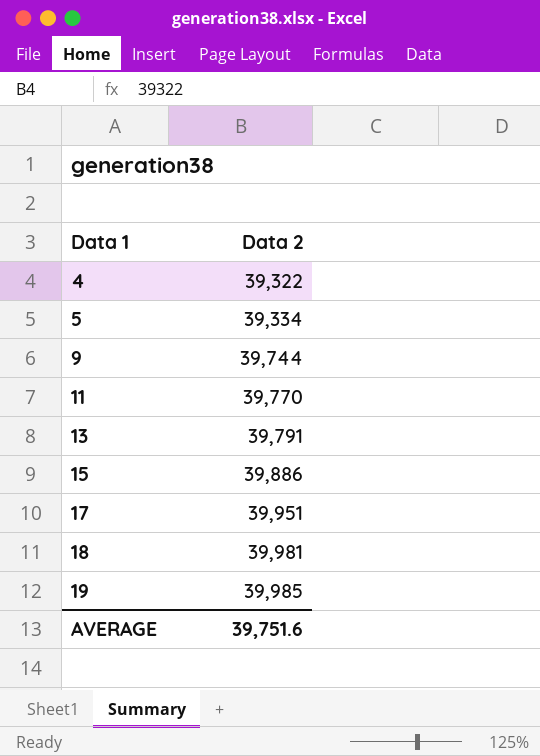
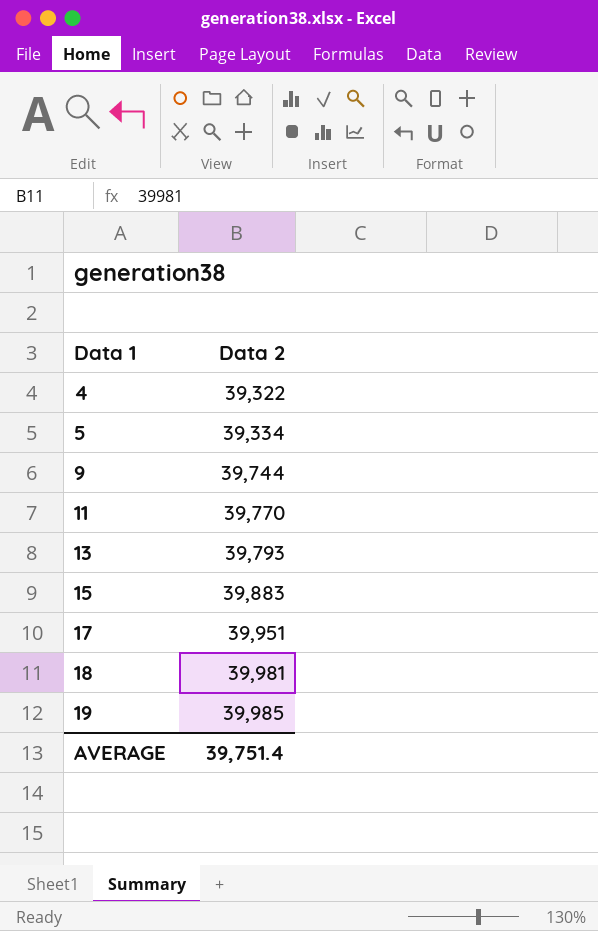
13 | Data 2: 39,791 -> 39,793
15 | Data 2: 39,886 -> 39,883
AVERAGE | Data 2: 39,751.6 -> 39,751.4

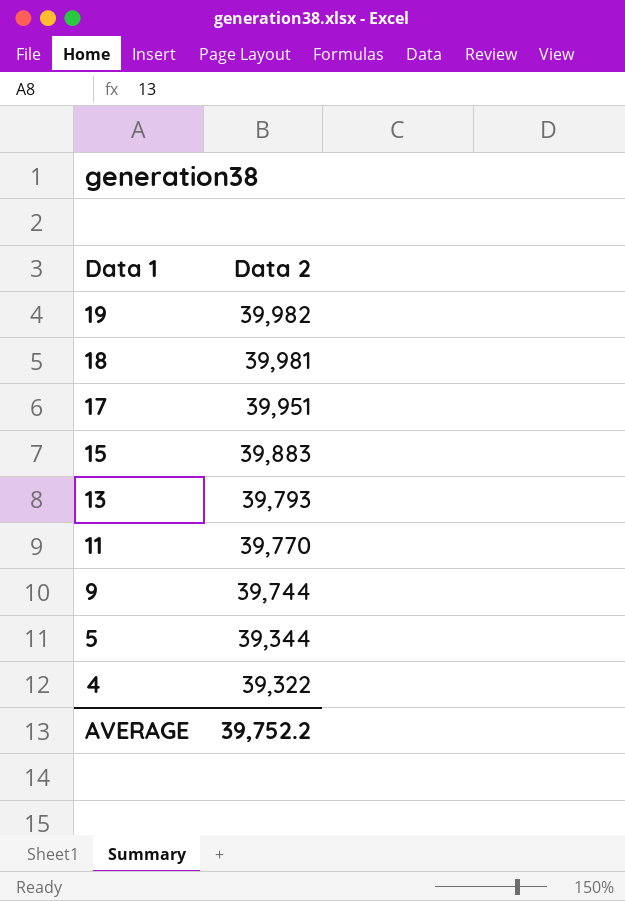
row order: Data 1 ascending -> Data 1 descending
19 | Data 2: 39,985 -> 39,982
5 | Data 2: 39,334 -> 39,344
AVERAGE | Data 2: 39,751.4 -> 39,752.2

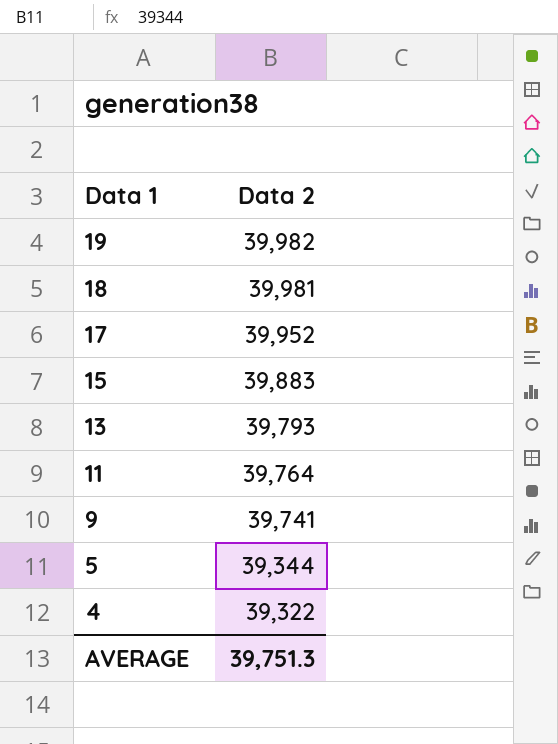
17 | Data 2: 39,951 -> 39,952
11 | Data 2: 39,770 -> 39,764
9 | Data 2: 39,744 -> 39,741
AVERAGE | Data 2: 39,752.2 -> 39,751.3

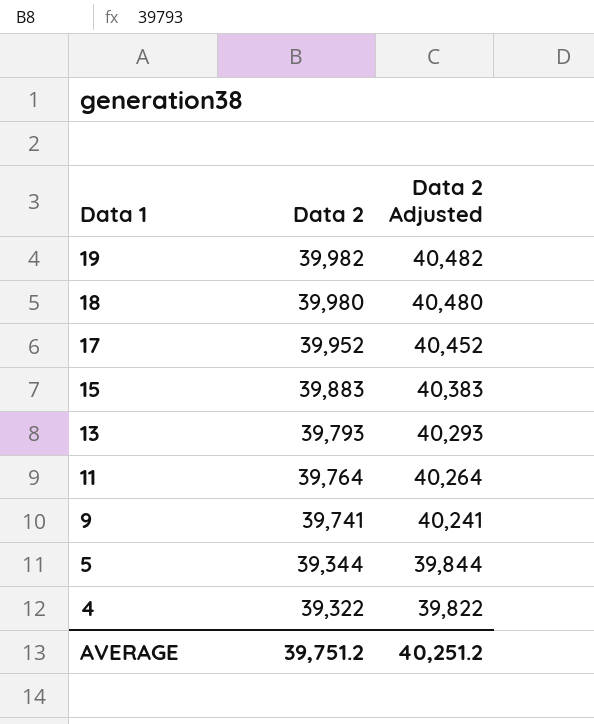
column Data 2 Adjusted | formula: none -> [Data 2] + 500
18 | Data 2: 39,981 -> 39,980
AVERAGE | Data 2: 39,751.3 -> 39,751.2

